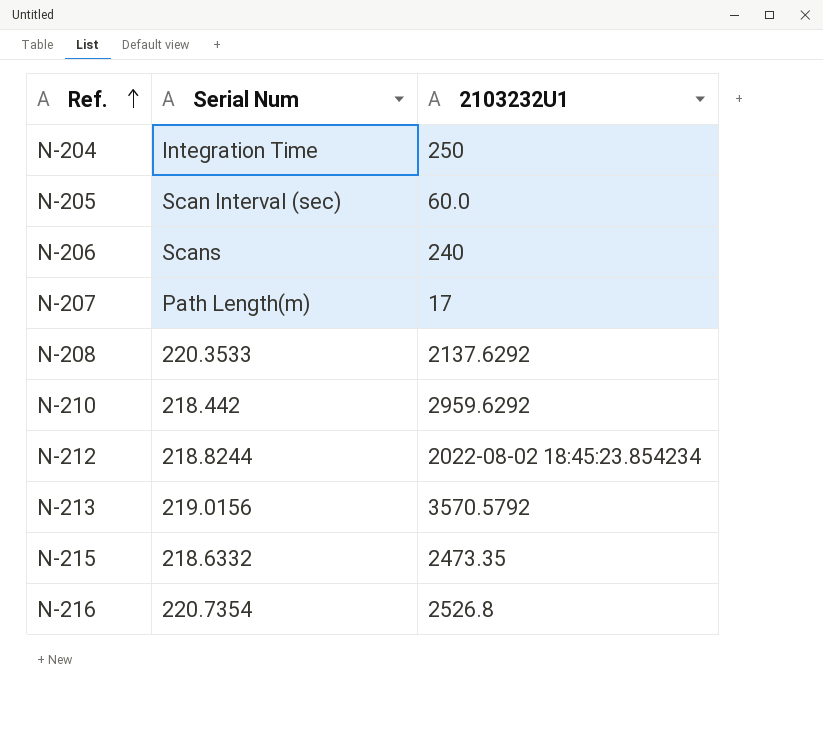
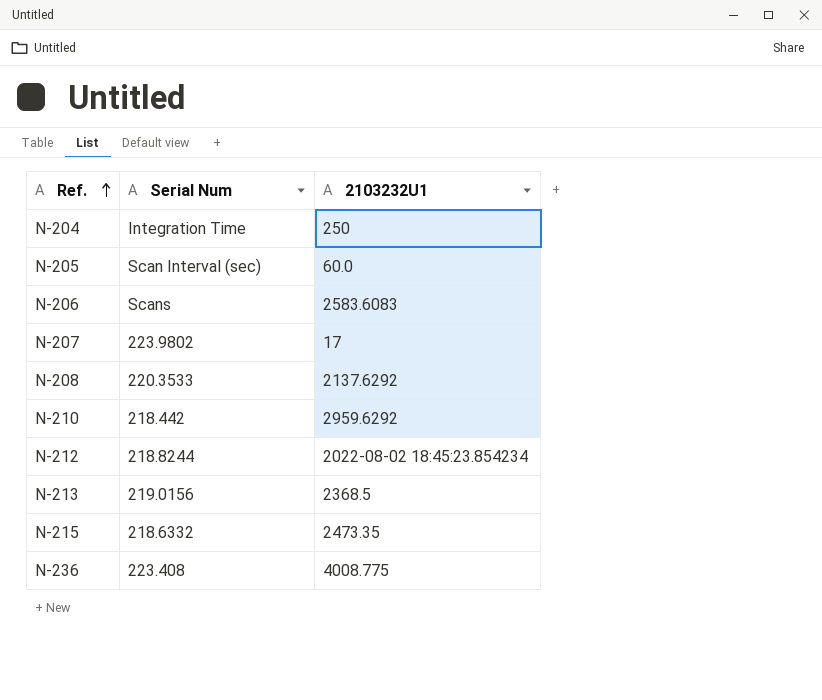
row N-216: 220.7354 | 2526.8 -> none
N-206 | 2103232U1: 240 -> 2583.6083
N-207 | Serial Num: Path Length(m) -> 223.9802
N-213 | 2103232U1: 3570.5792 -> 2368.5
row N-236: none -> 223.408 | 4008.775

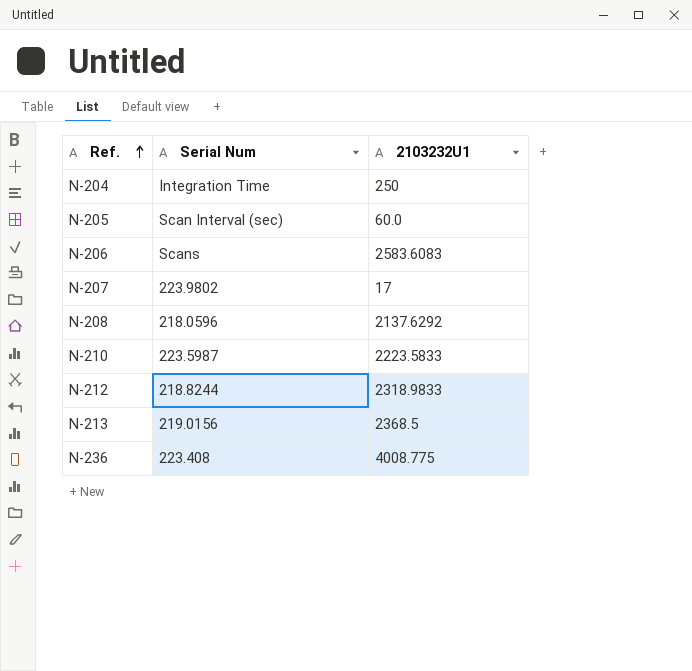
row N-215: 218.6332 | 2473.35 -> none
N-208 | Serial Num: 220.3533 -> 218.0596
N-210 | Serial Num: 218.442 -> 223.5987
N-210 | 2103232U1: 2959.6292 -> 2223.5833
N-212 | 2103232U1: 2022-08-02 18:45:23.854234 -> 2318.9833

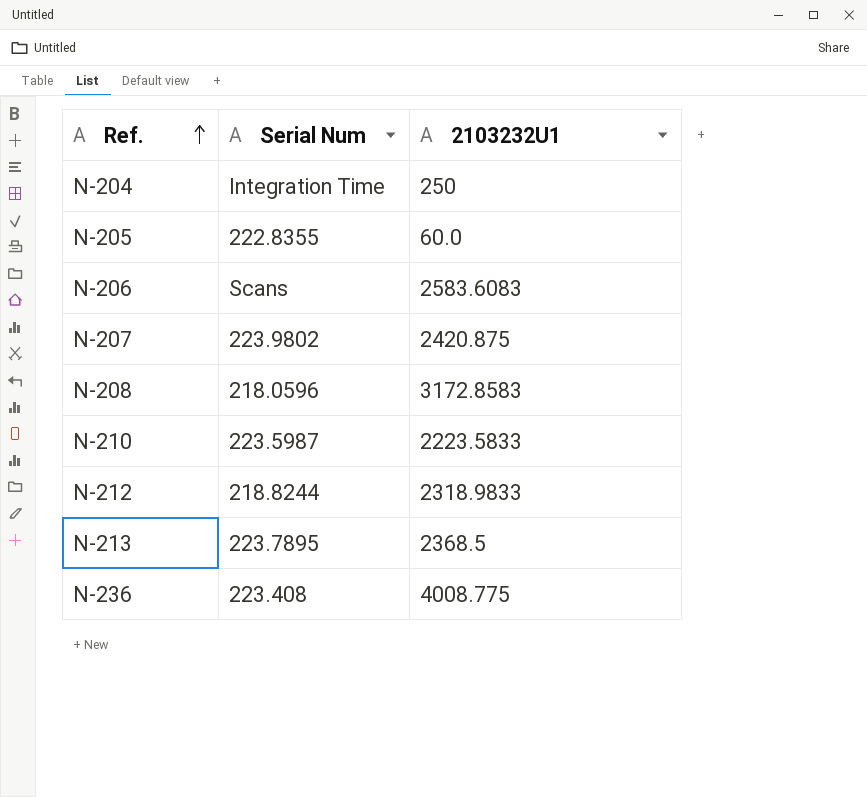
N-205 | Serial Num: Scan Interval (sec) -> 222.8355
N-207 | 2103232U1: 17 -> 2420.875
N-208 | 2103232U1: 2137.6292 -> 3172.8583
N-213 | Serial Num: 219.0156 -> 223.7895

